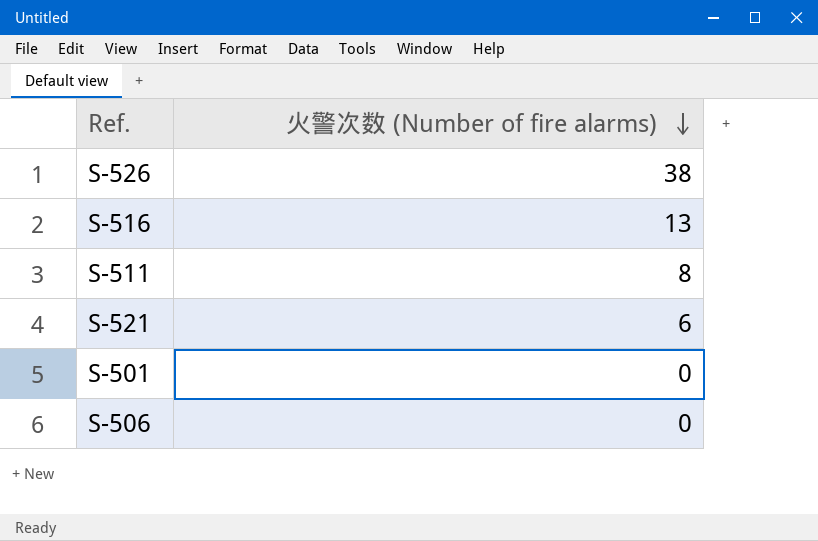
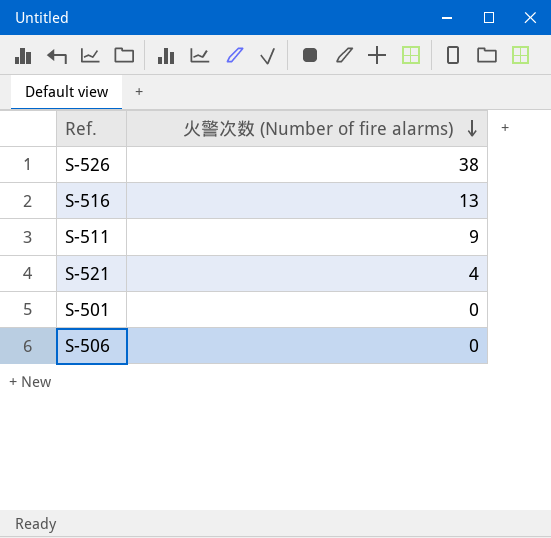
S-511 | 火警次数 (Number of fire alarms): 8 -> 9
S-521 | 火警次数 (Number of fire alarms): 6 -> 4

